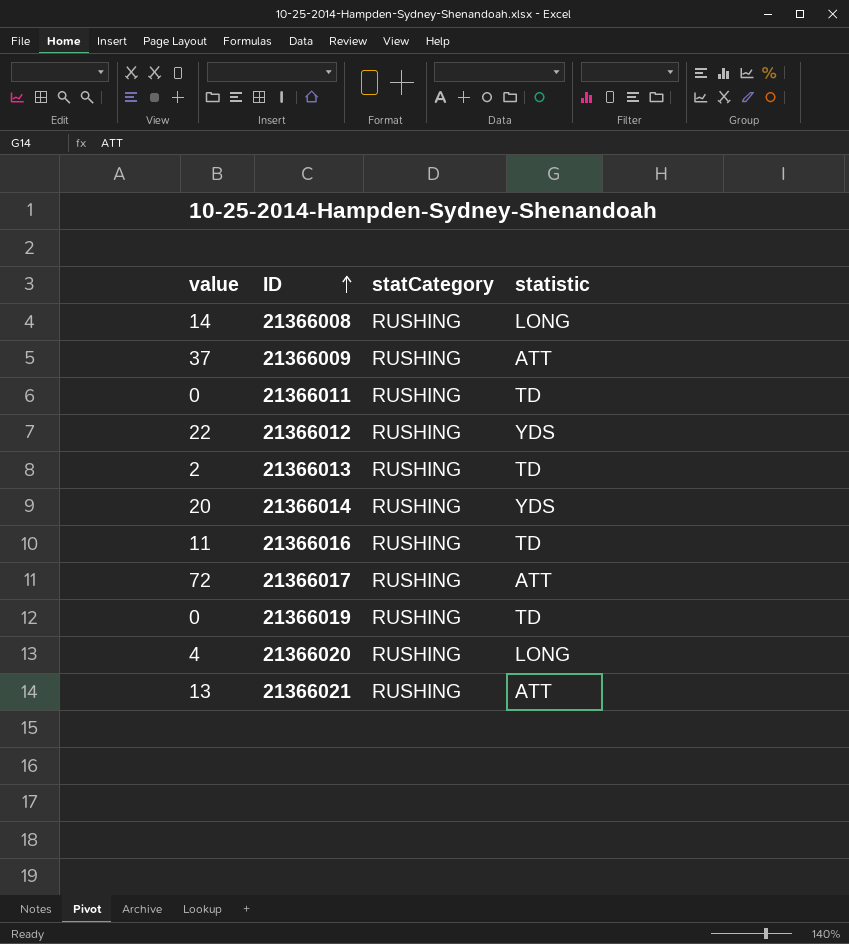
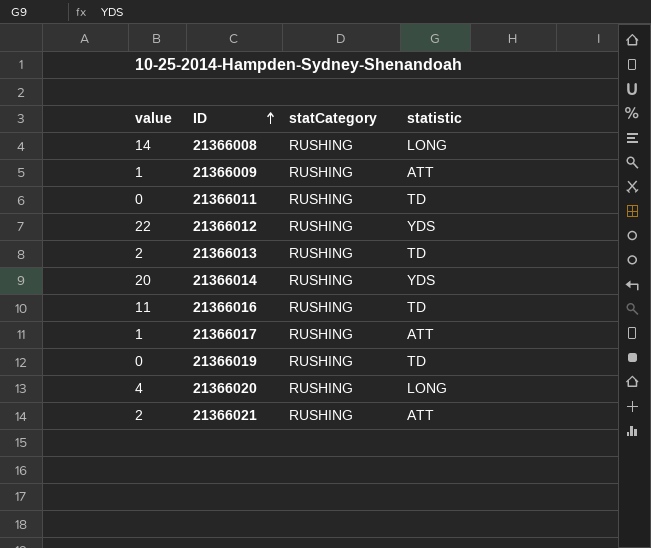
21366009 | value: 37 -> 1
21366017 | value: 72 -> 1
21366021 | value: 13 -> 2

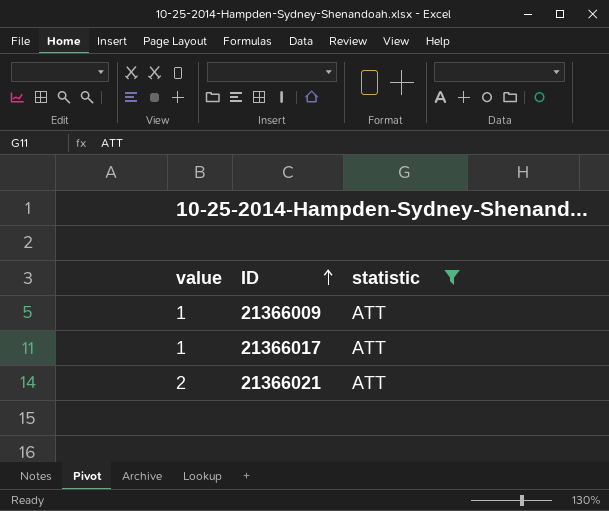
filter: none -> statistic = ATT
column statCategory | position: 3 -> none

